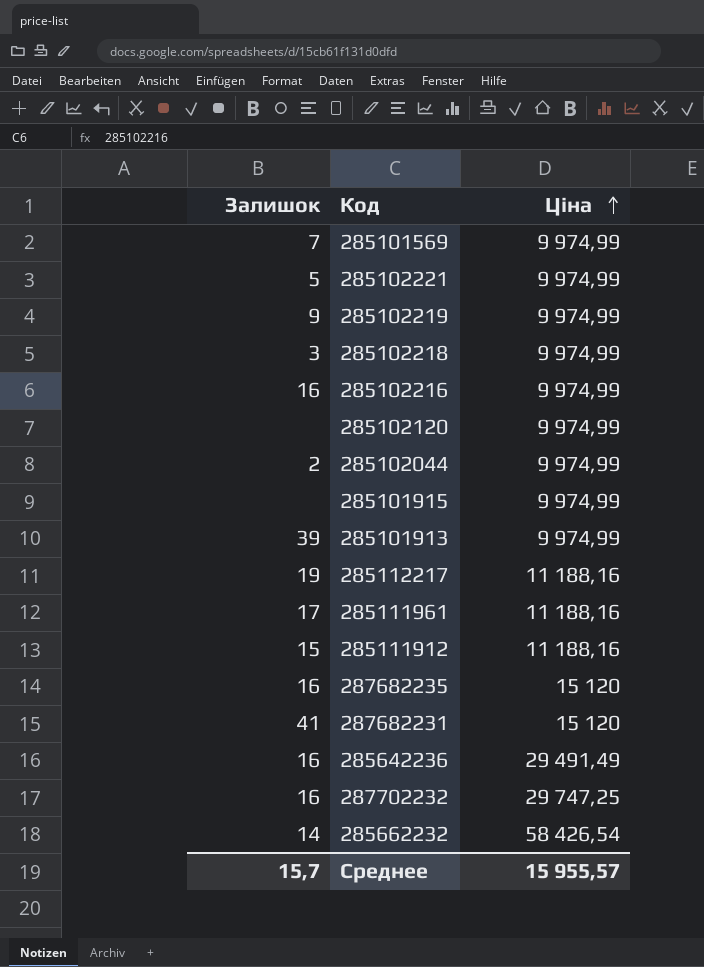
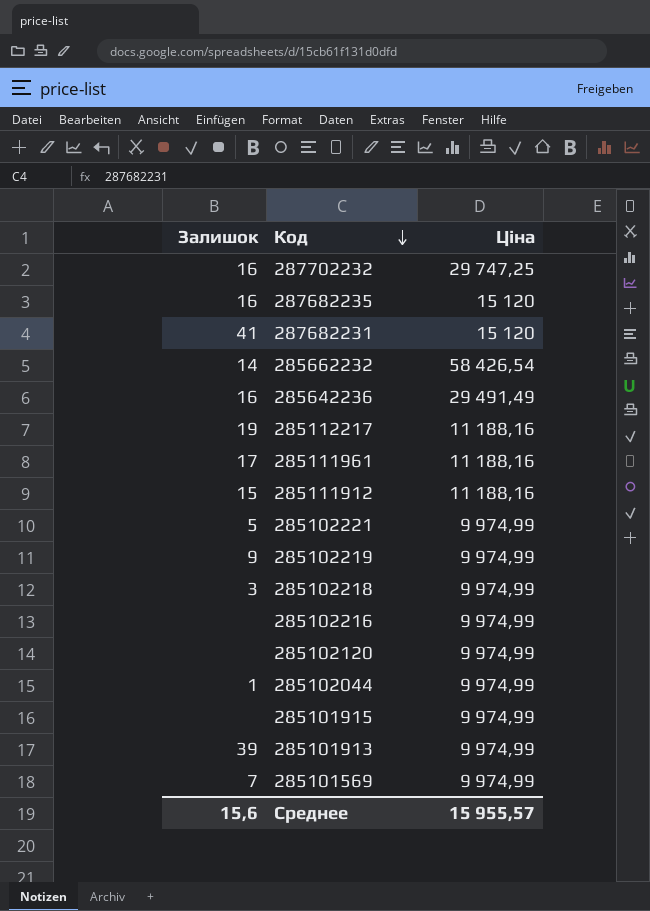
row order: Ціна ascending -> Код descending
285102216 | Залишок: 16 -> none
285102044 | Залишок: 2 -> 1
Среднее | Залишок: 15,7 -> 15,6

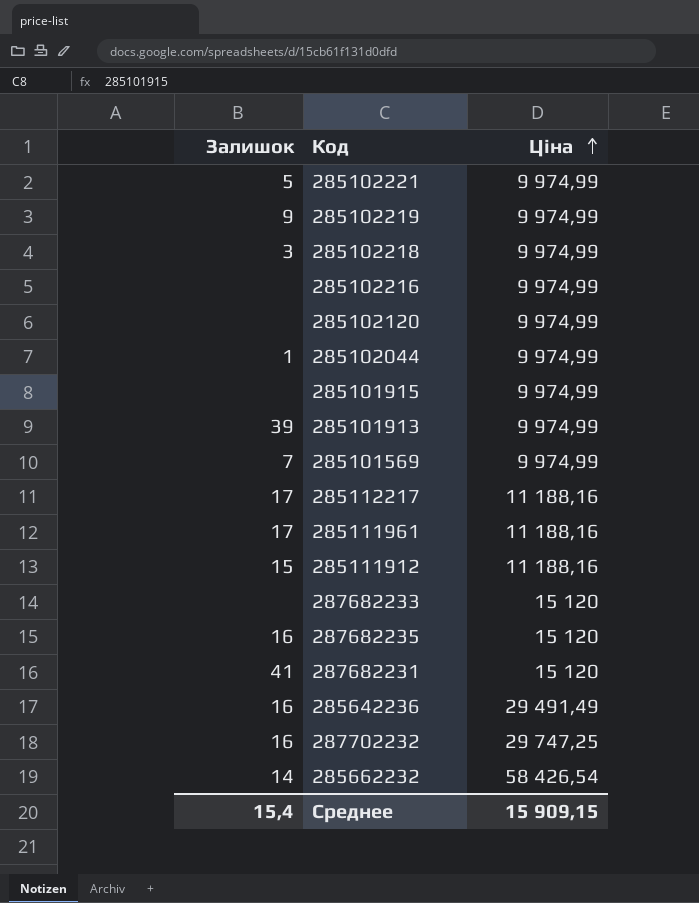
row order: Код descending -> Ціна ascending
285112217 | Залишок: 19 -> 17
row 287682233: none -> none | 15 120
Среднее | Залишок: 15,6 -> 15,4
Среднее | Ціна: 15 955,57 -> 15 909,15

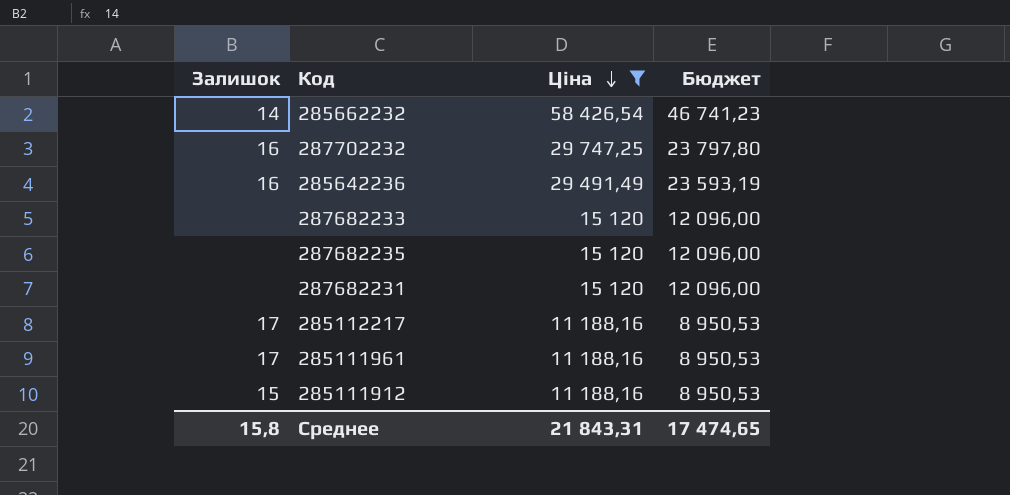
filter: none -> Ціна != 9 974,99
row order: Ціна ascending -> Ціна descending
column Бюджет | formula: none -> [Ціна] * 0,8
287682235 | Залишок: 16 -> none
287682231 | Залишок: 41 -> none
Среднее | Залишок: 15,4 -> 15,8
Среднее | Ціна: 15 909,15 -> 21 843,31

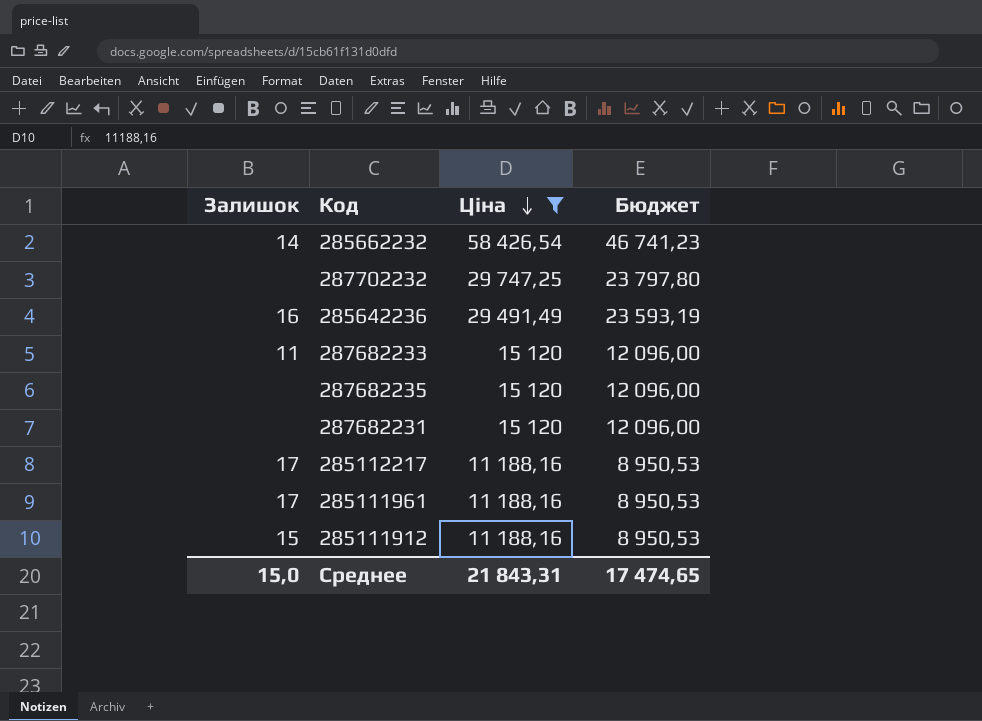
287702232 | Залишок: 16 -> none
287682233 | Залишок: none -> 11
Среднее | Залишок: 15,8 -> 15,0

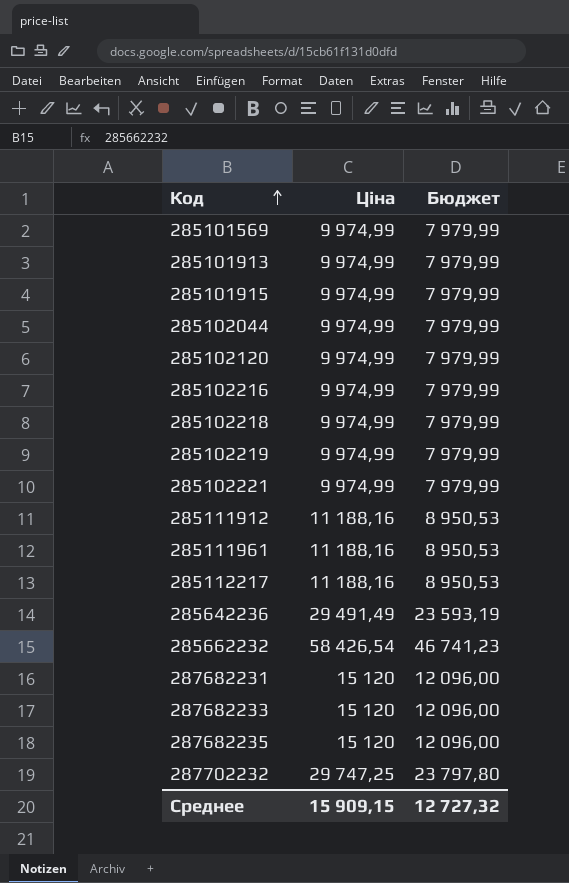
filter: Ціна != 9 974,99 -> none
row order: Ціна descending -> Код ascending
column Залишок | position: 1 -> none
Среднее | Ціна: 21 843,31 -> 15 909,15
Среднее | Бюджет: 17 474,65 -> 12 727,32

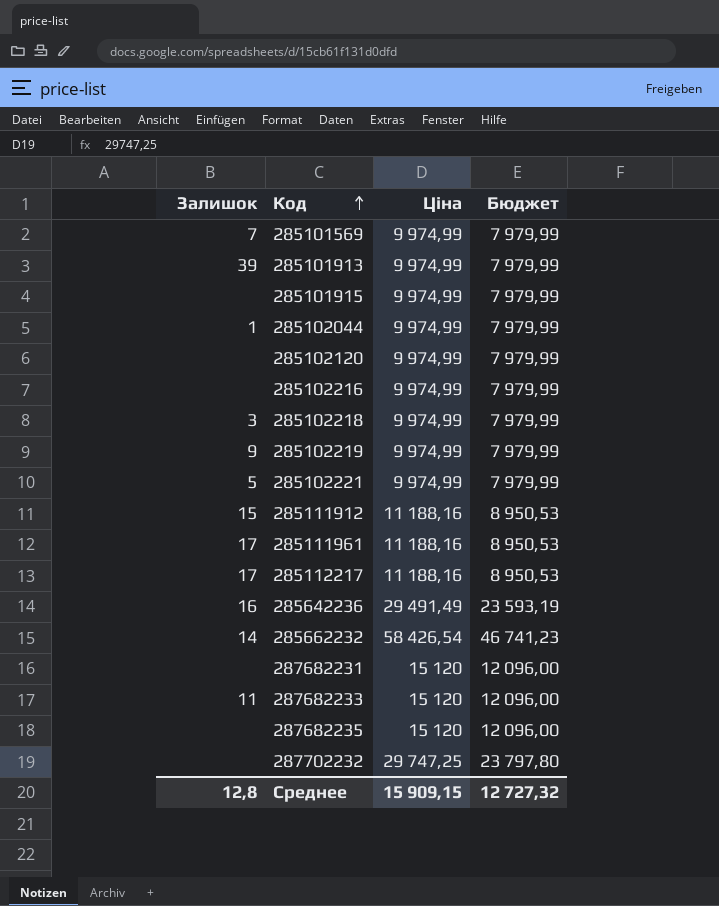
column Залишок | position: none -> 1

